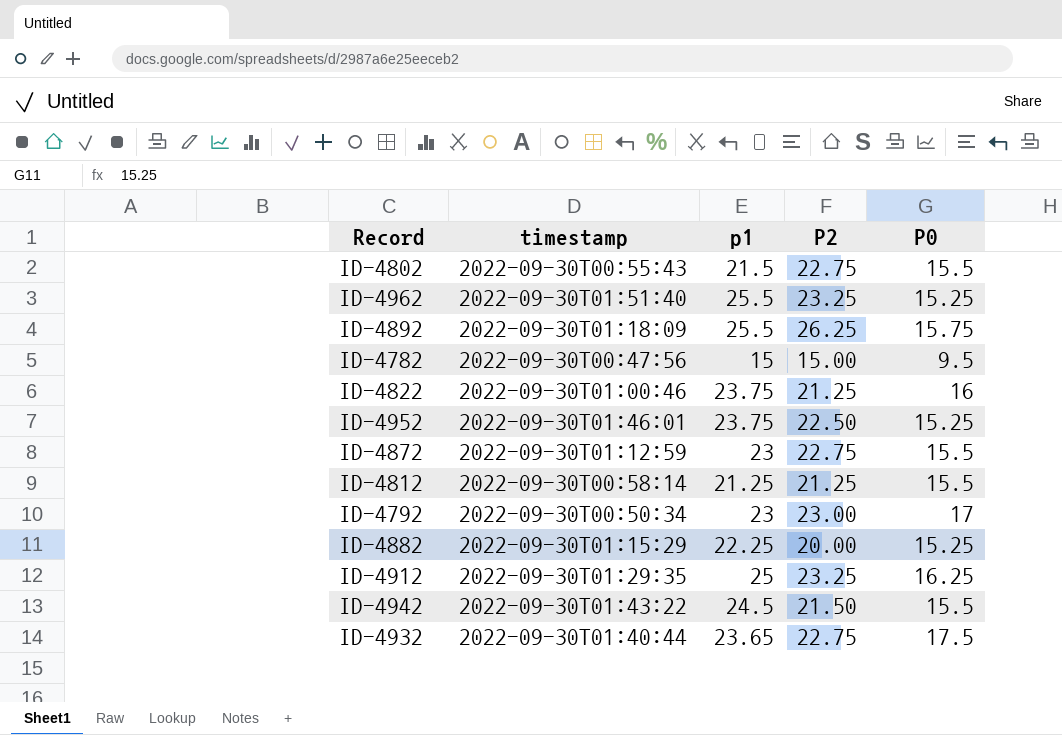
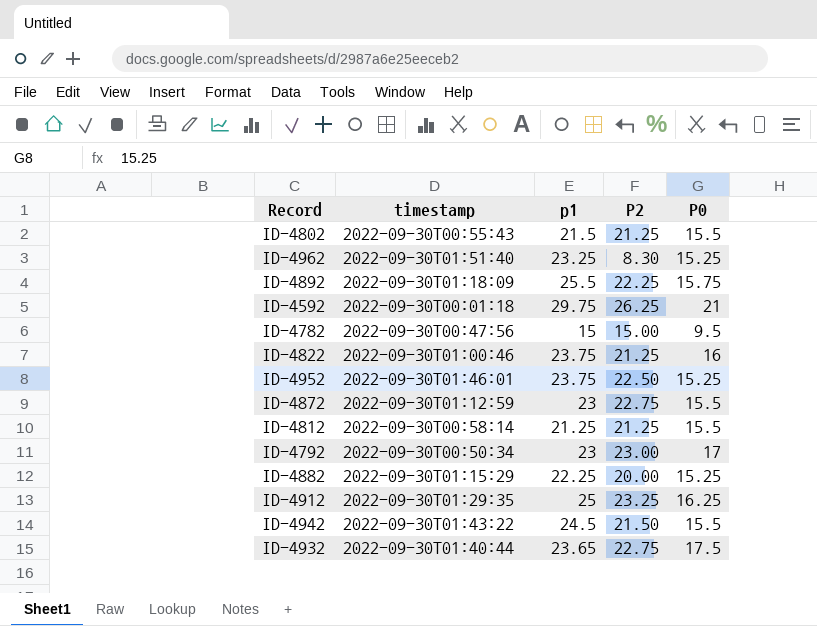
ID-4802 | P2: 22.75 -> 21.25
ID-4962 | p1: 25.5 -> 23.25
ID-4962 | P2: 23.25 -> 8.30
ID-4892 | P2: 26.25 -> 22.25
row ID-4592: none -> 2022-09-30T00:01:18 | 29.75 | 26.25 | 21

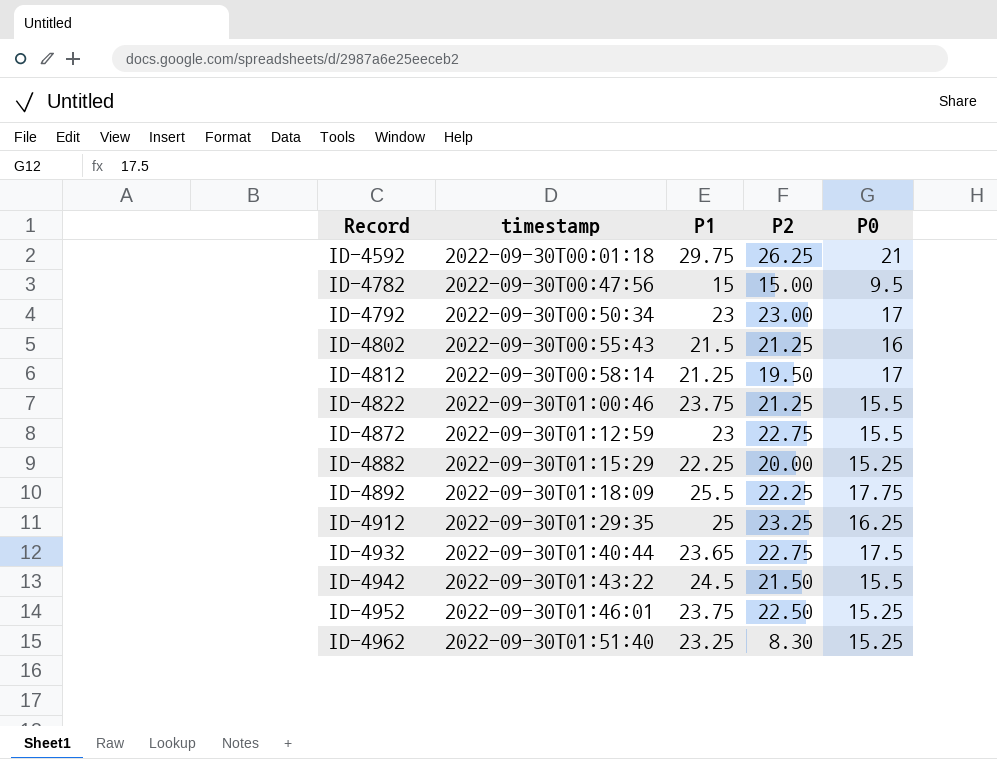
row order: none -> Record ascending
column name: p1 -> P1
ID-4802 | P0: 15.5 -> 16
ID-4812 | P2: 21.25 -> 19.50
ID-4812 | P0: 15.5 -> 17
ID-4822 | P0: 16 -> 15.5
ID-4892 | P0: 15.75 -> 17.75

